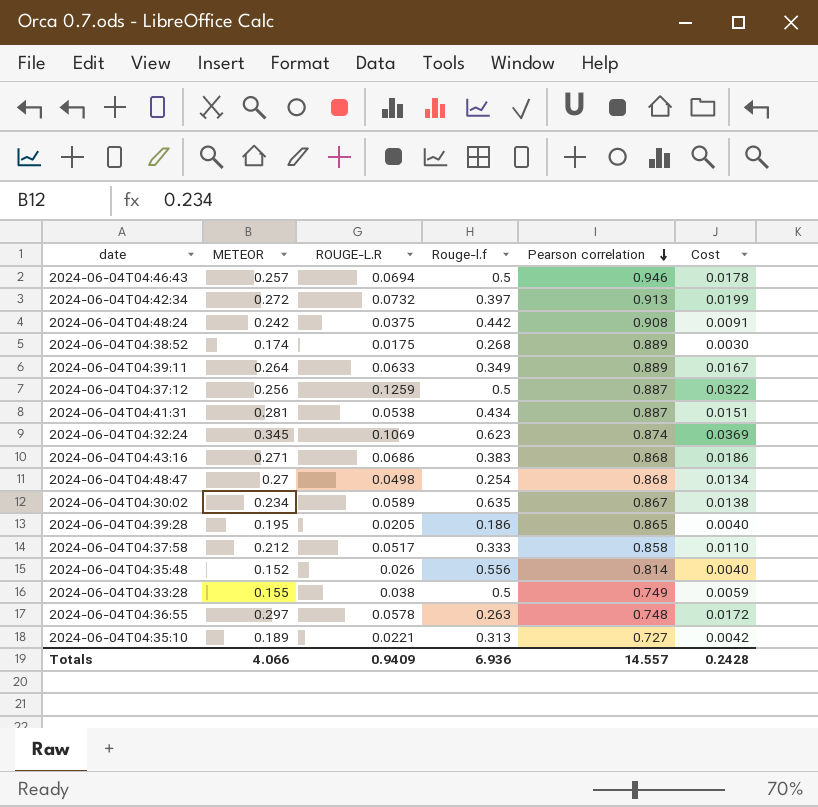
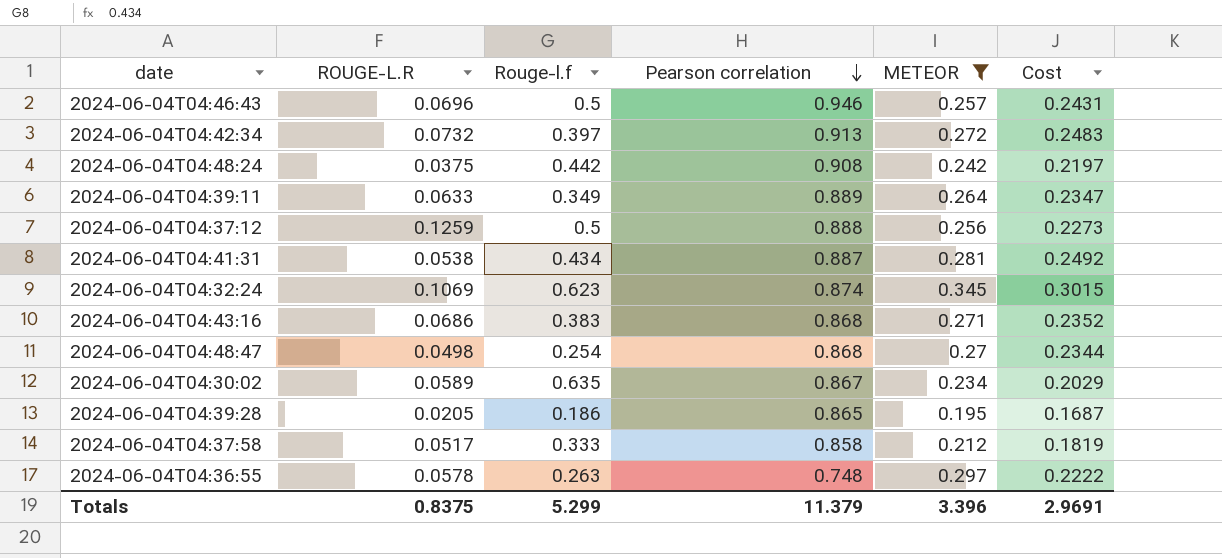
filter: none -> METEOR >= 0.195
column METEOR | position: 2 -> 5
column Cost | formula: [METEOR] * [ROUGE-L.R] -> [Pearson correlation] * [METEOR]
2024-06-04T04:46:43 | ROUGE-L.R: 0.0694 -> 0.0696
2024-06-04T04:37:12 | Pearson correlation: 0.887 -> 0.888
Totals | ROUGE-L.R: 0.9409 -> 0.8375
Totals | Rouge-l.f: 6.936 -> 5.299
Totals | Pearson correlation: 14.557 -> 11.379
Totals | METEOR: 4.066 -> 3.396
Totals | Cost: 0.2428 -> 2.9691

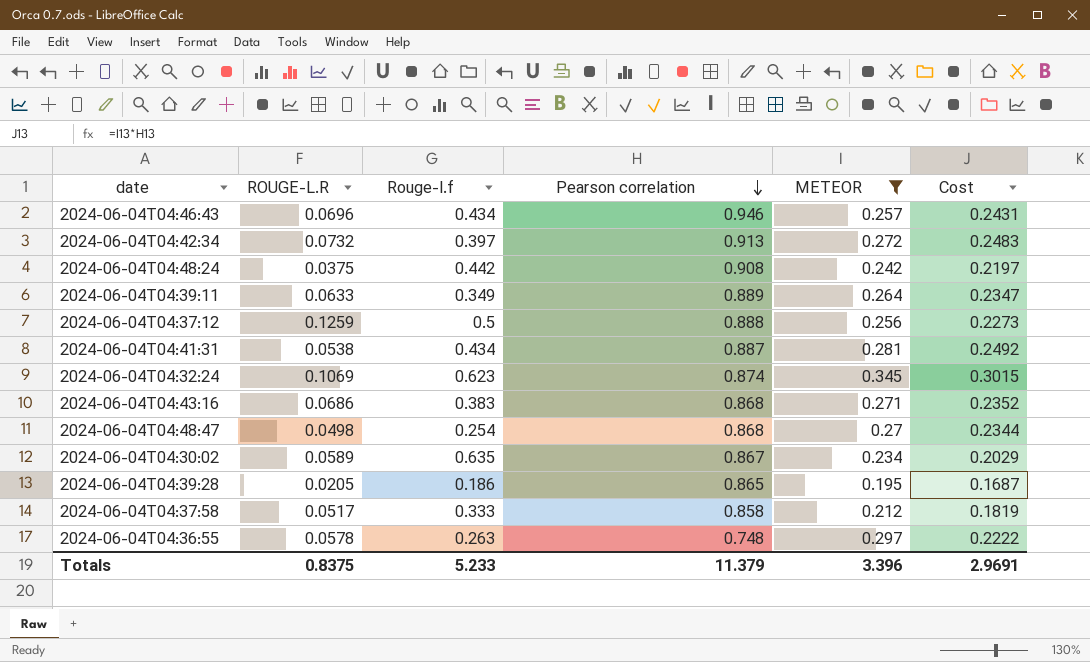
2024-06-04T04:46:43 | Rouge-l.f: 0.5 -> 0.434
Totals | Rouge-l.f: 5.299 -> 5.233

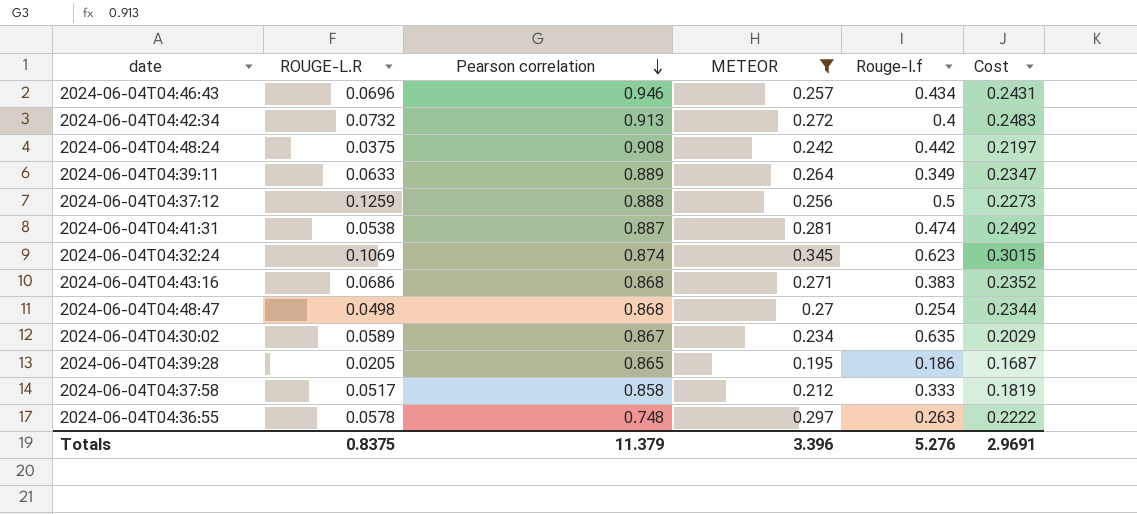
column Rouge-l.f | position: 3 -> 5
2024-06-04T04:42:34 | Rouge-l.f: 0.397 -> 0.4
2024-06-04T04:41:31 | Rouge-l.f: 0.434 -> 0.474
Totals | Rouge-l.f: 5.233 -> 5.276

